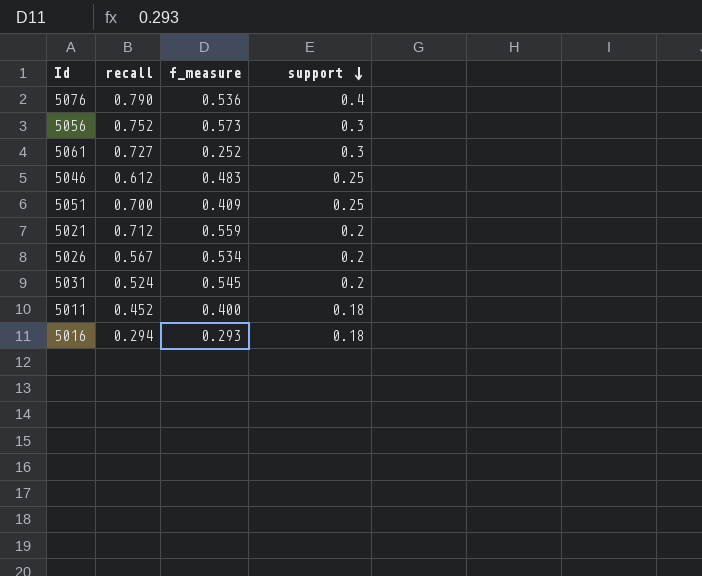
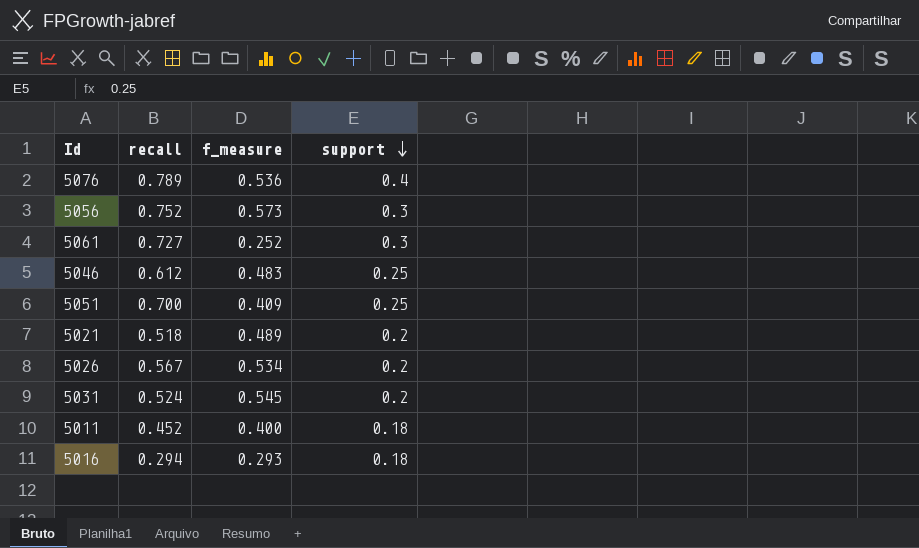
5076 | recall: 0.790 -> 0.789
5021 | recall: 0.712 -> 0.518
5021 | f_measure: 0.559 -> 0.489

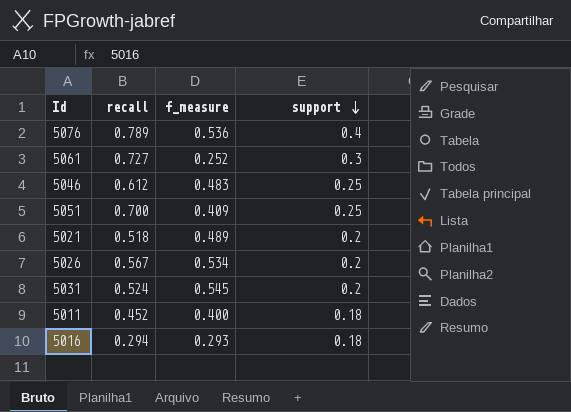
row 5056: 0.752 | 0.573 | 0.3 -> none

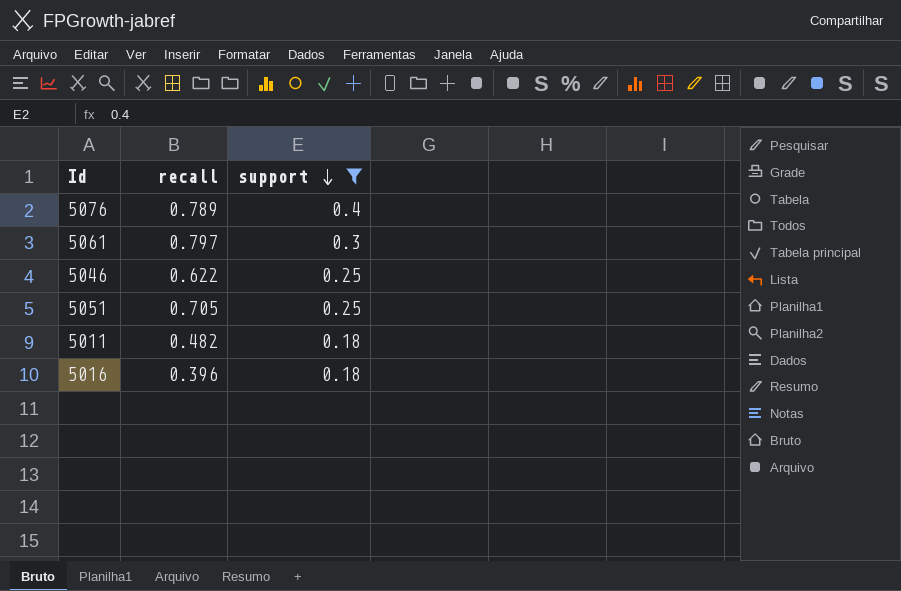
filter: none -> support != 0.2
column f_measure | position: 3 -> none
5061 | recall: 0.727 -> 0.797
5046 | recall: 0.612 -> 0.622
5051 | recall: 0.700 -> 0.705
5011 | recall: 0.452 -> 0.482
5016 | recall: 0.294 -> 0.396

